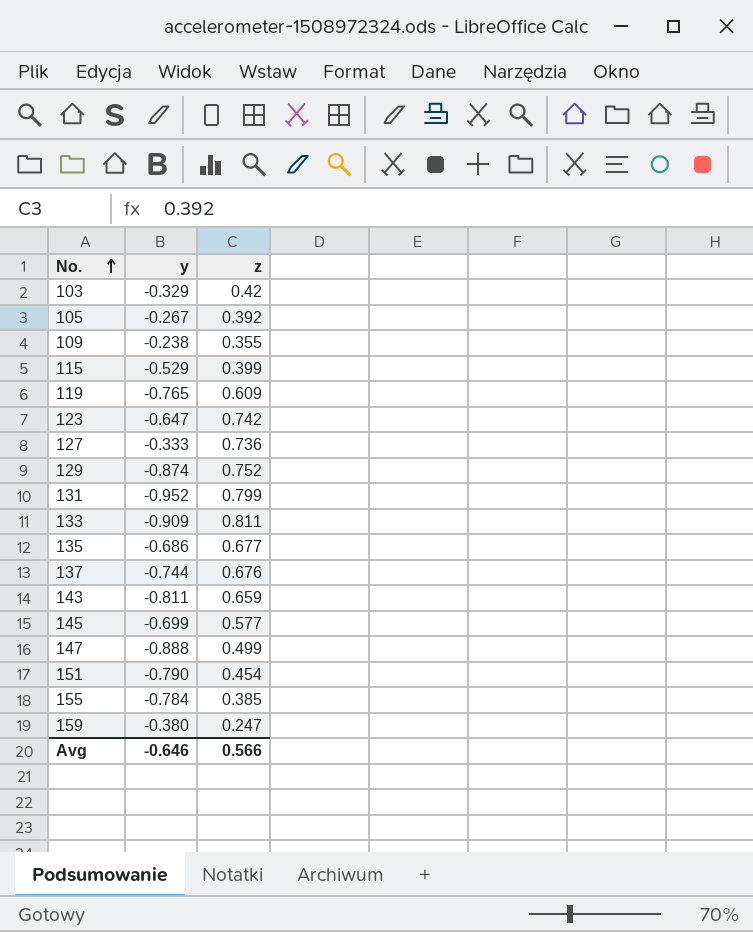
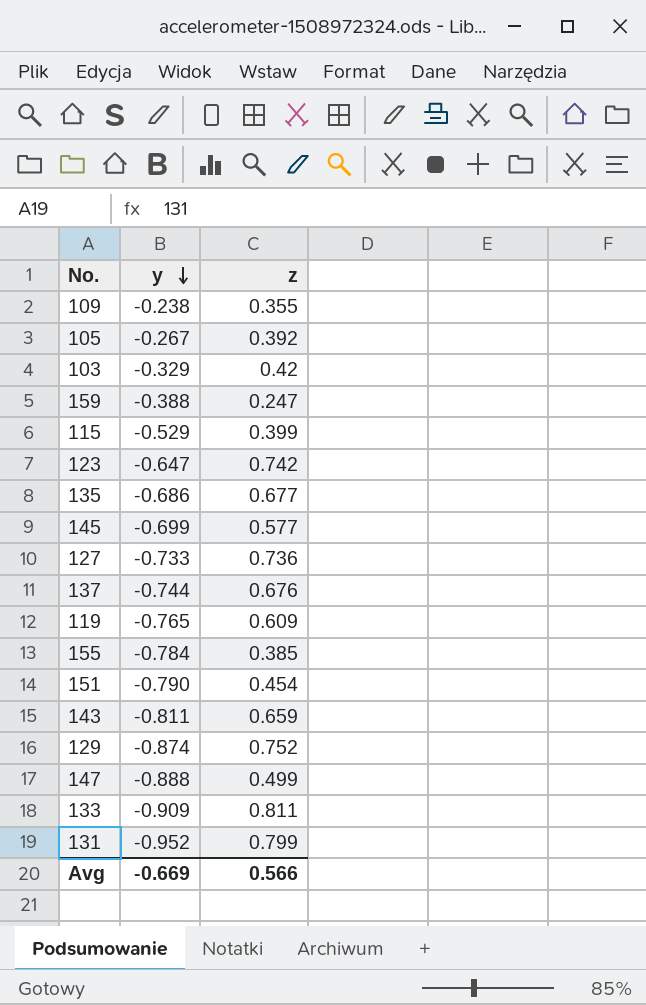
row order: No. ascending -> y descending
159 | y: -0.380 -> -0.388
127 | y: -0.333 -> -0.733
Avg | y: -0.646 -> -0.669

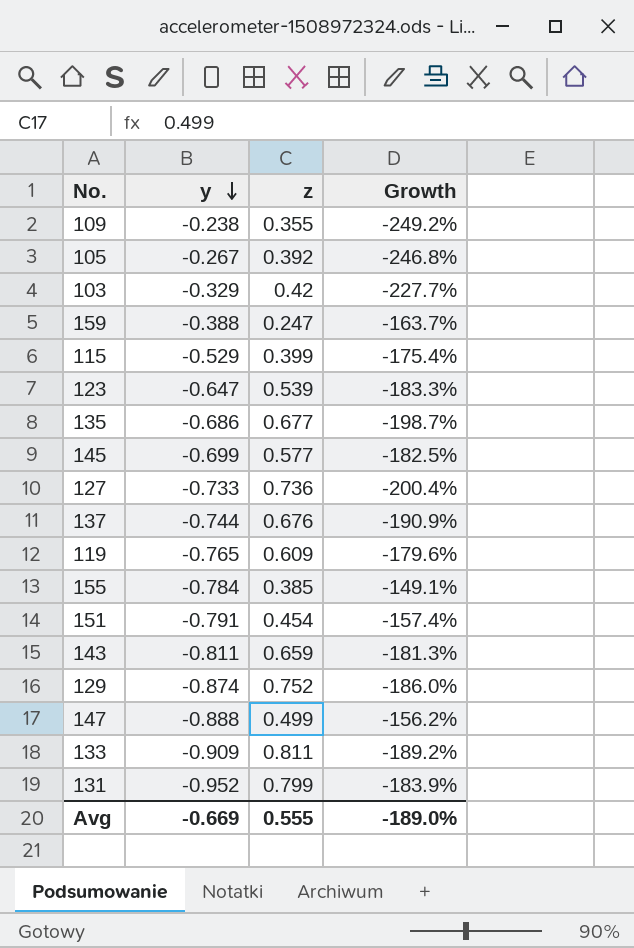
column Growth | formula: none -> ([z] - [y]) / [y]
123 | z: 0.742 -> 0.539
151 | y: -0.790 -> -0.791
Avg | z: 0.566 -> 0.555

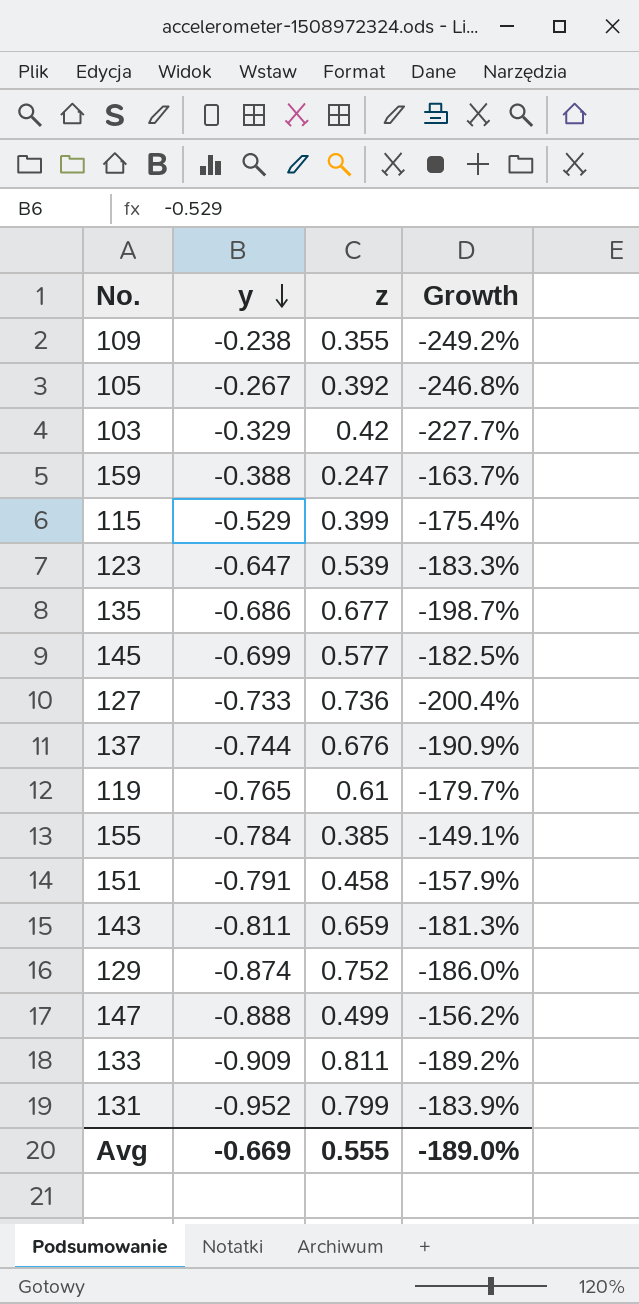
119 | z: 0.609 -> 0.61
119 | Growth: -179.6% -> -179.7%
151 | z: 0.454 -> 0.458
151 | Growth: -157.4% -> -157.9%

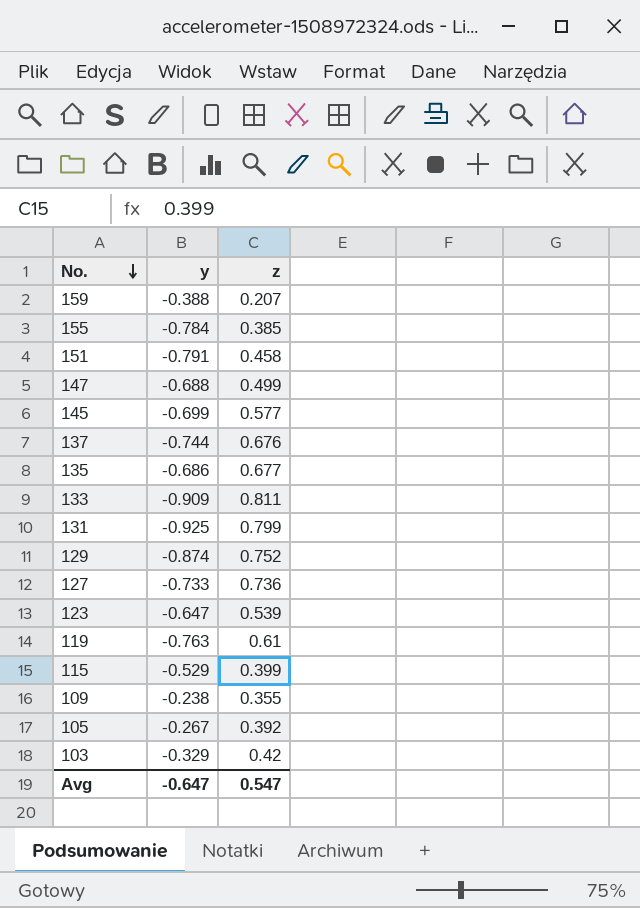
row order: y descending -> No. descending
column Growth | formula: ([z] - [y]) / [y] -> none
row 143: -0.811 | 0.659 | -181.3% -> none
159 | z: 0.247 -> 0.207
147 | y: -0.888 -> -0.688
131 | y: -0.952 -> -0.925
119 | y: -0.765 -> -0.763
Avg | y: -0.669 -> -0.647
Avg | z: 0.555 -> 0.547

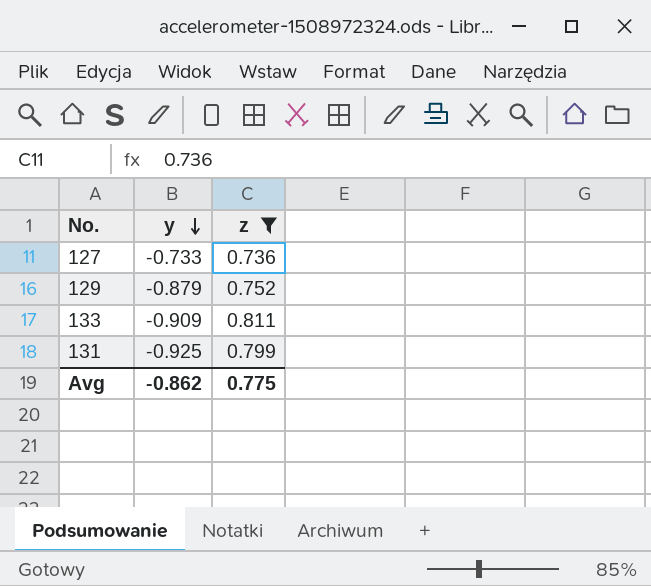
filter: none -> z >= 0.736
row order: No. descending -> y descending
129 | y: -0.874 -> -0.879
Avg | y: -0.647 -> -0.862
Avg | z: 0.547 -> 0.775

